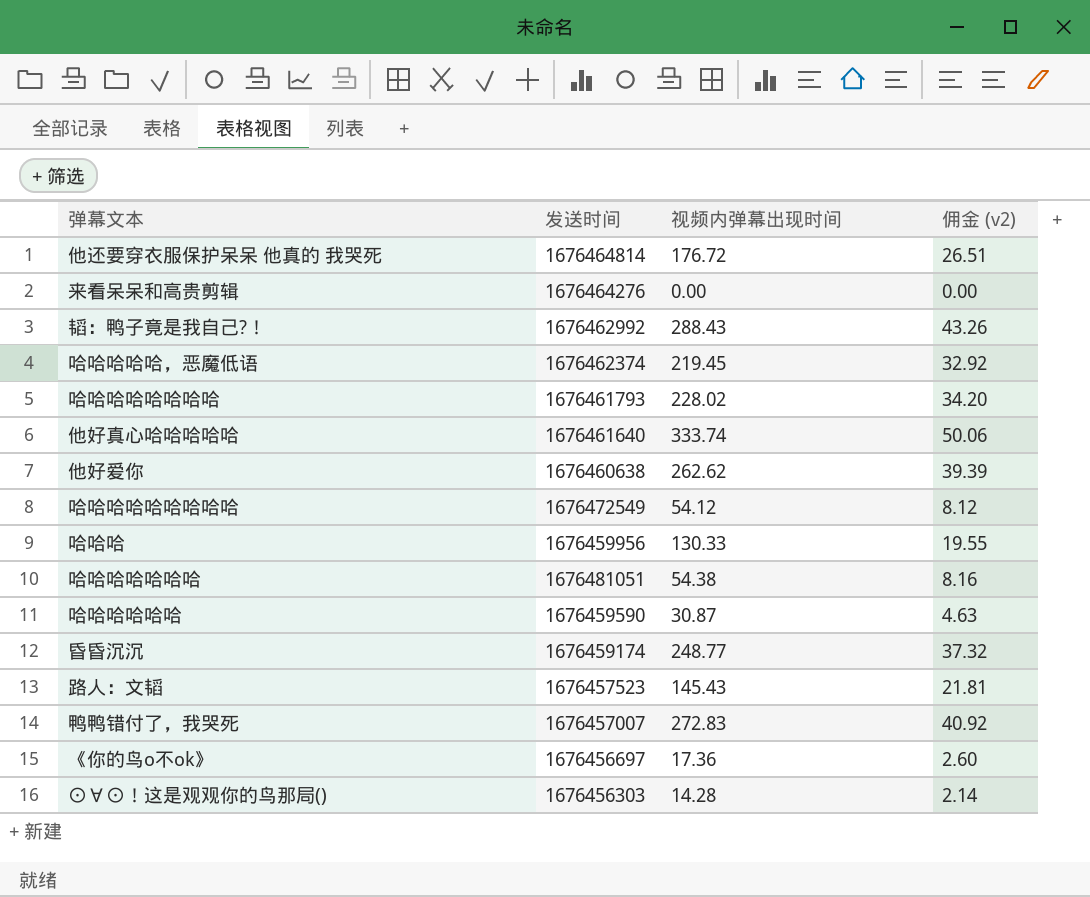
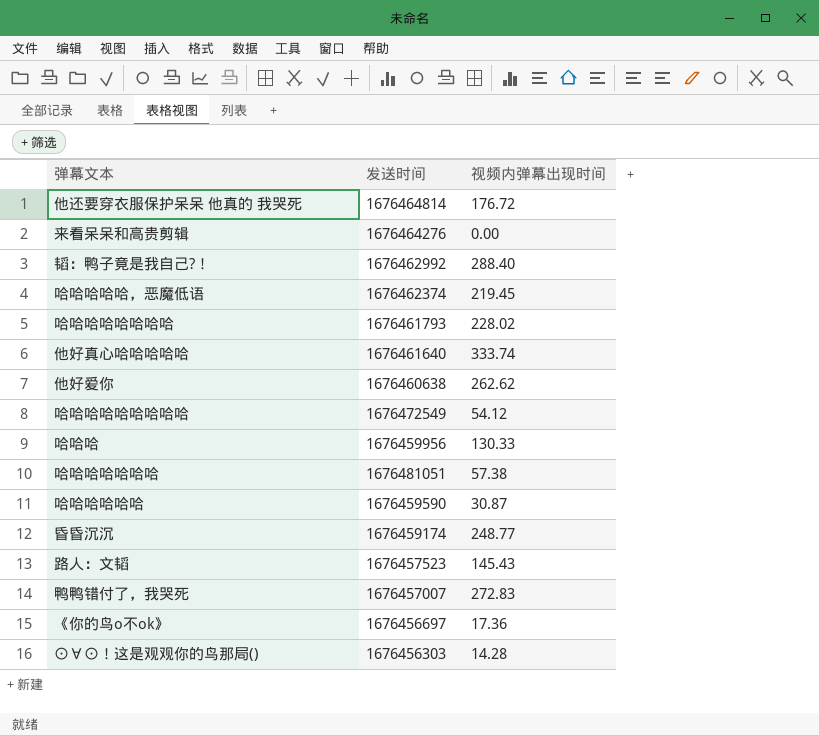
column 佣金 (v2) | formula: [视频内弹幕出现时间] * 0.15 -> none
韬：鸭子竟是我自己?！ | 视频内弹幕出现时间: 288.43 -> 288.40
哈哈哈哈哈哈哈 | 视频内弹幕出现时间: 54.38 -> 57.38

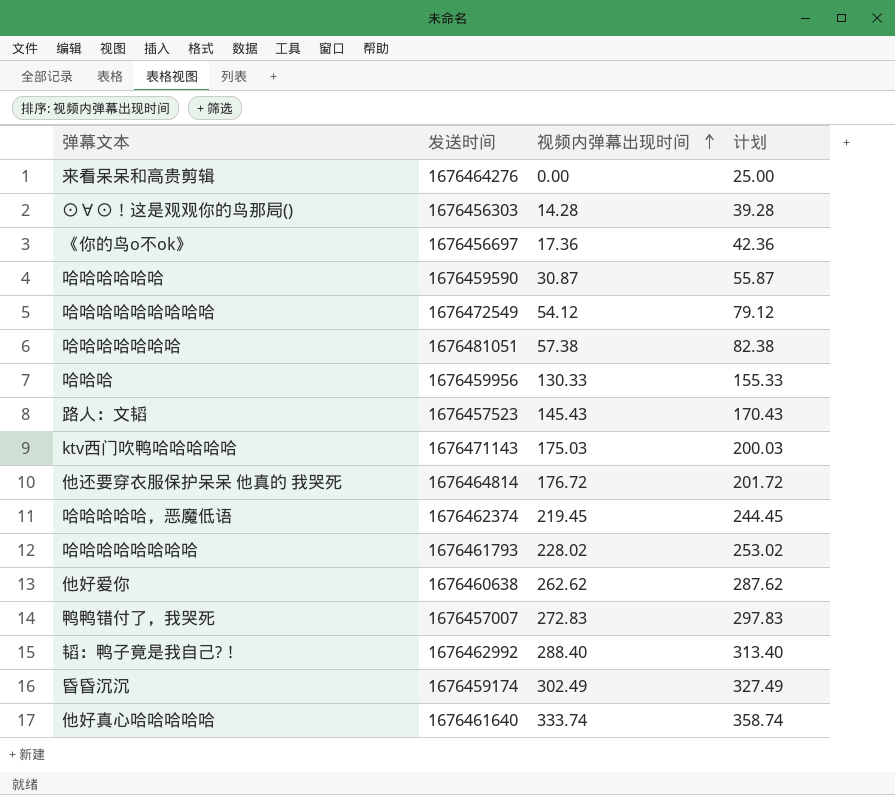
row order: none -> 视频内弹幕出现时间 ascending
column 计划 | formula: none -> [视频内弹幕出现时间] + 25
row ktv西门吹鸭哈哈哈哈哈: none -> 1676471143 | 175.03 | 200.03
昏昏沉沉 | 视频内弹幕出现时间: 248.77 -> 302.49

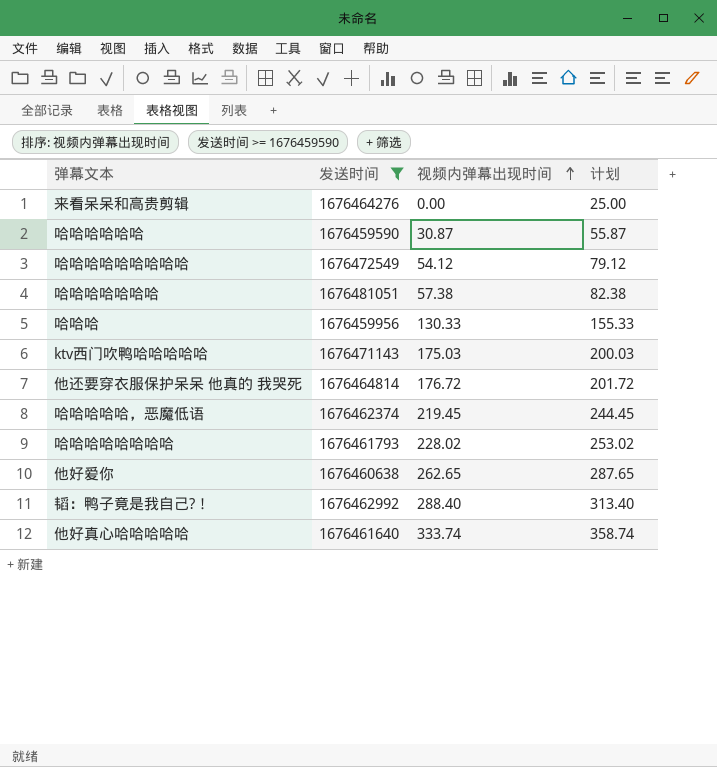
filter: none -> 发送时间 >= 1676459590
他好爱你 | 视频内弹幕出现时间: 262.62 -> 262.65
他好爱你 | 计划: 287.62 -> 287.65

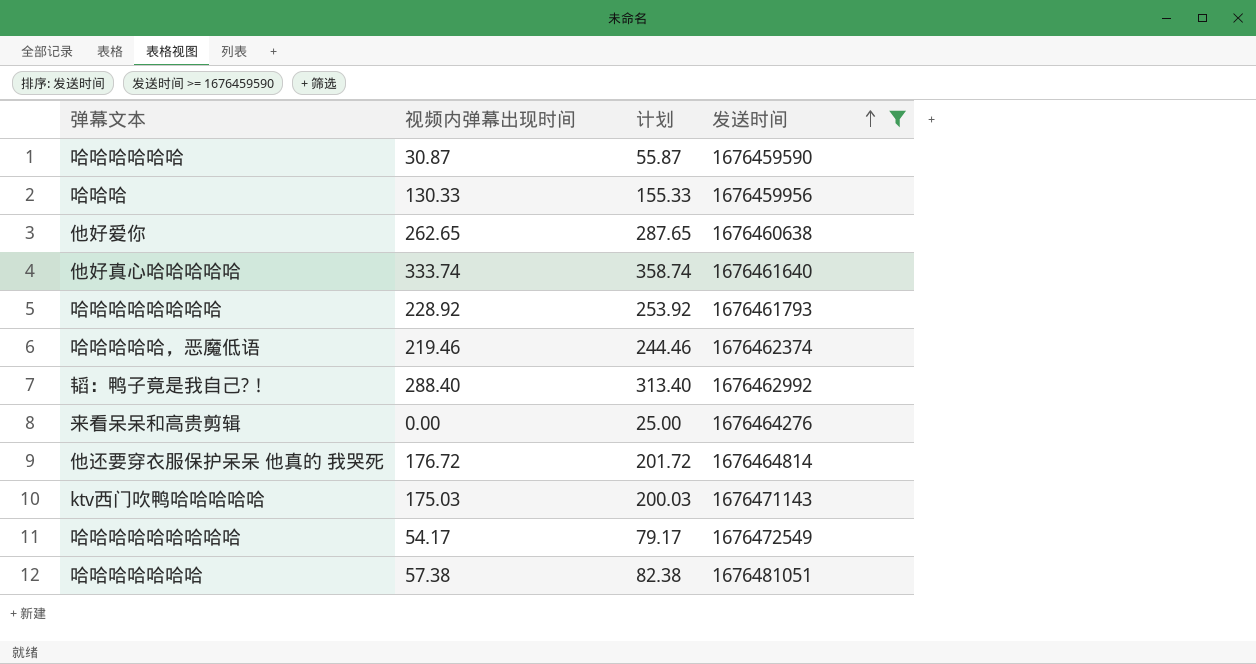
row order: 视频内弹幕出现时间 ascending -> 发送时间 ascending
column 发送时间 | position: 2 -> 4
哈哈哈哈哈哈哈哈 | 视频内弹幕出现时间: 228.02 -> 228.92
哈哈哈哈哈哈哈哈 | 计划: 253.02 -> 253.92
哈哈哈哈哈，恶魔低语 | 视频内弹幕出现时间: 219.45 -> 219.46
哈哈哈哈哈，恶魔低语 | 计划: 244.45 -> 244.46
哈哈哈哈哈哈哈哈哈 | 视频内弹幕出现时间: 54.12 -> 54.17
哈哈哈哈哈哈哈哈哈 | 计划: 79.12 -> 79.17

